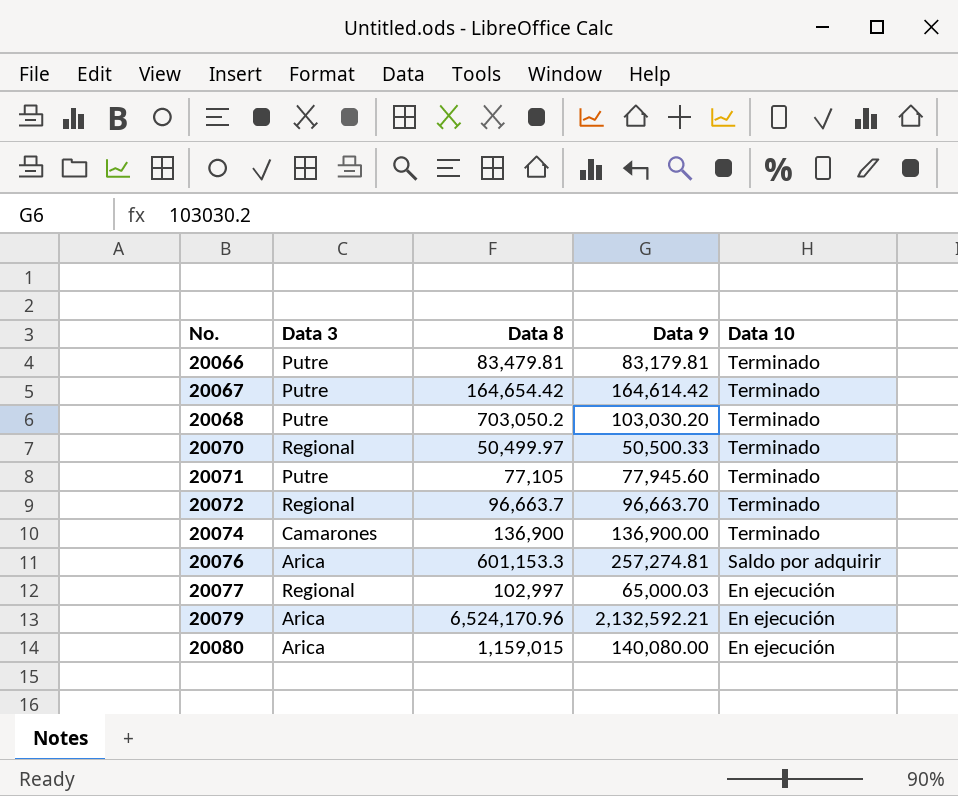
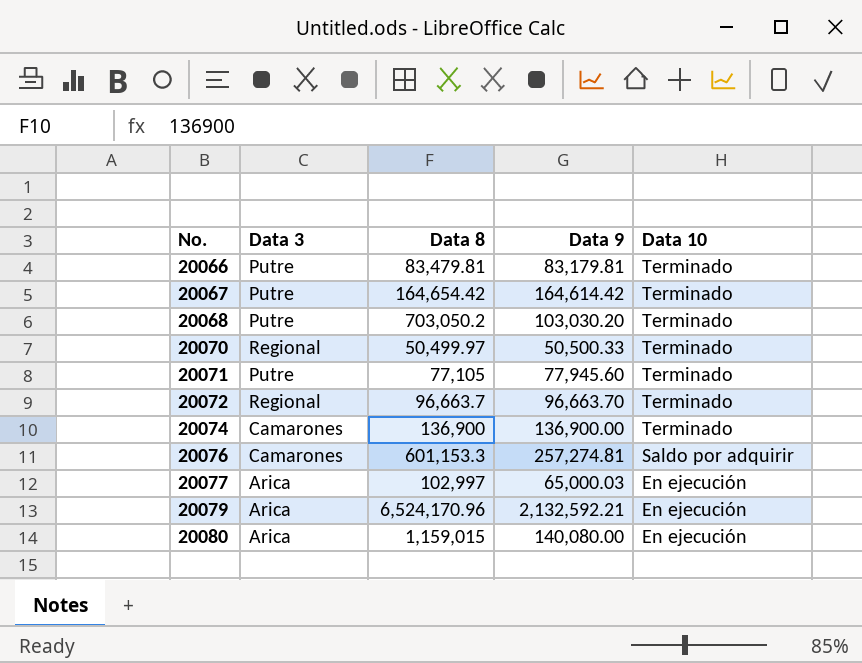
20076 | Data 3: Arica -> Camarones
20077 | Data 3: Regional -> Arica

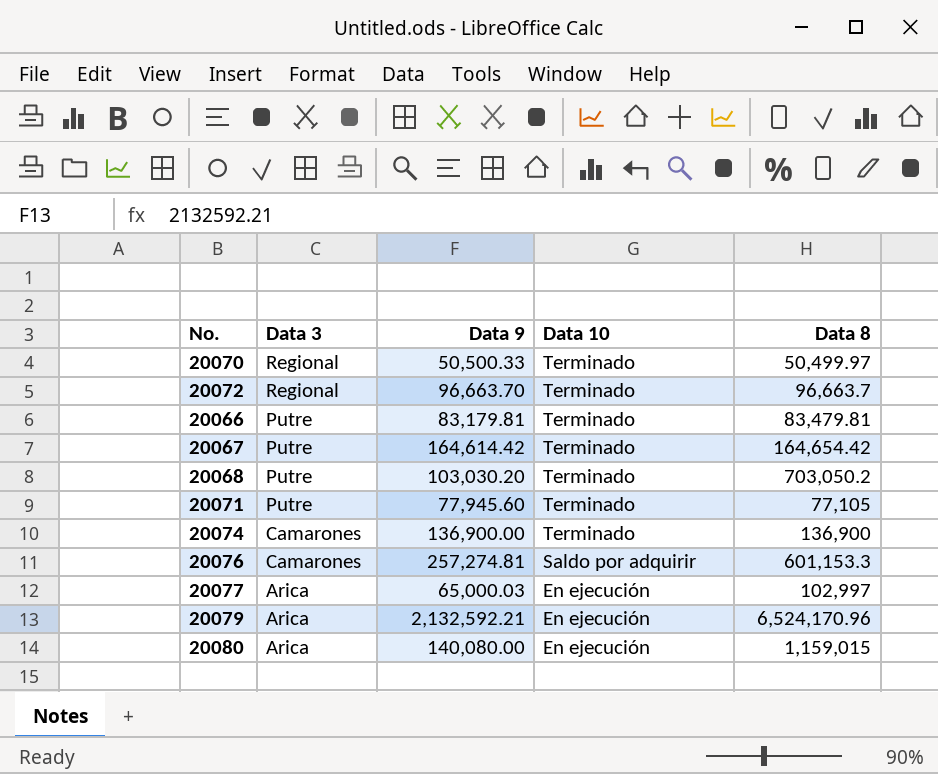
row order: No. ascending -> Data 3 descending
column Data 8 | position: 3 -> 5

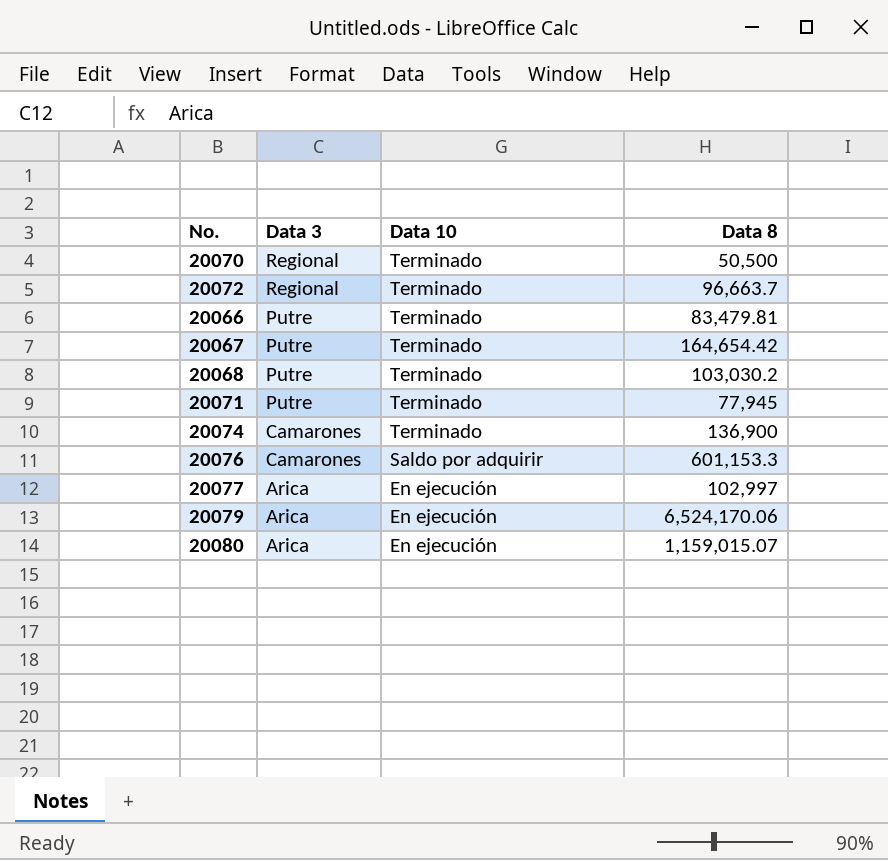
column Data 9 | position: 3 -> none
20070 | Data 8: 50,499.97 -> 50,500
20068 | Data 8: 703,050.2 -> 103,030.2
20071 | Data 8: 77,105 -> 77,945
20079 | Data 8: 6,524,170.96 -> 6,524,170.06
20080 | Data 8: 1,159,015 -> 1,159,015.07

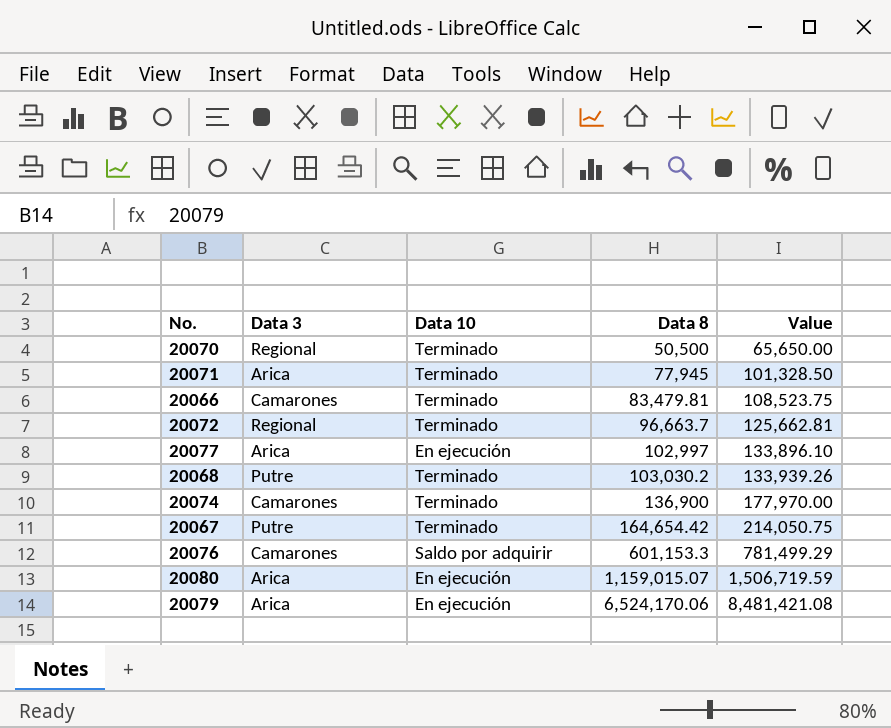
row order: Data 3 descending -> Data 8 ascending
column Value | formula: none -> [Data 8] * 1.3
20071 | Data 3: Putre -> Arica
20066 | Data 3: Putre -> Camarones

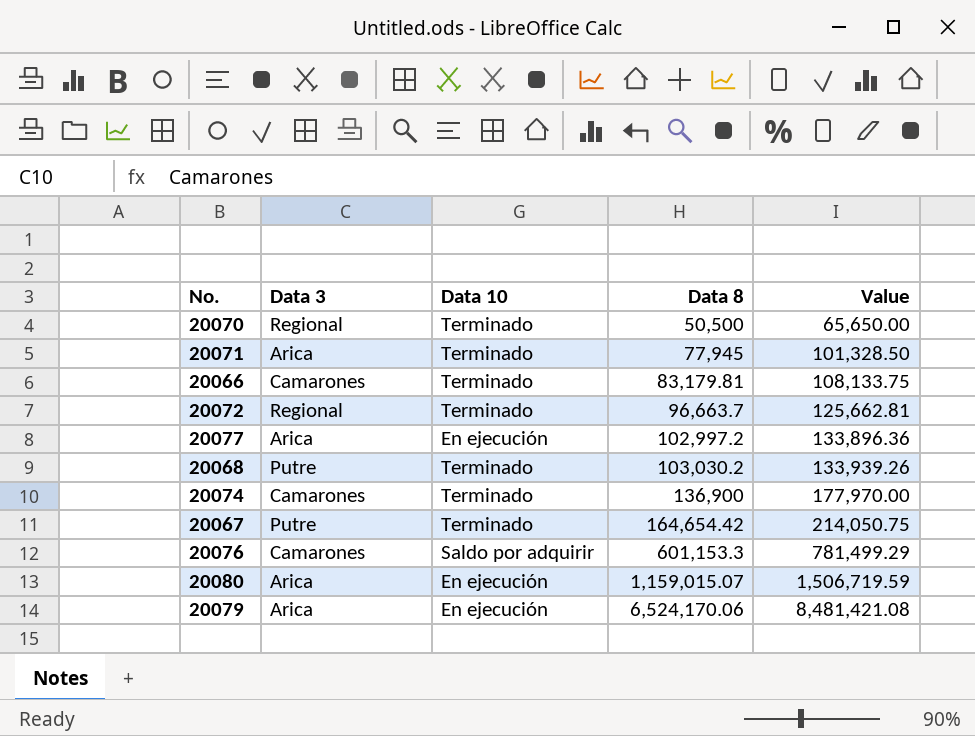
20066 | Data 8: 83,479.81 -> 83,179.81
20066 | Value: 108,523.75 -> 108,133.75
20077 | Data 8: 102,997 -> 102,997.2
20077 | Value: 133,896.10 -> 133,896.36

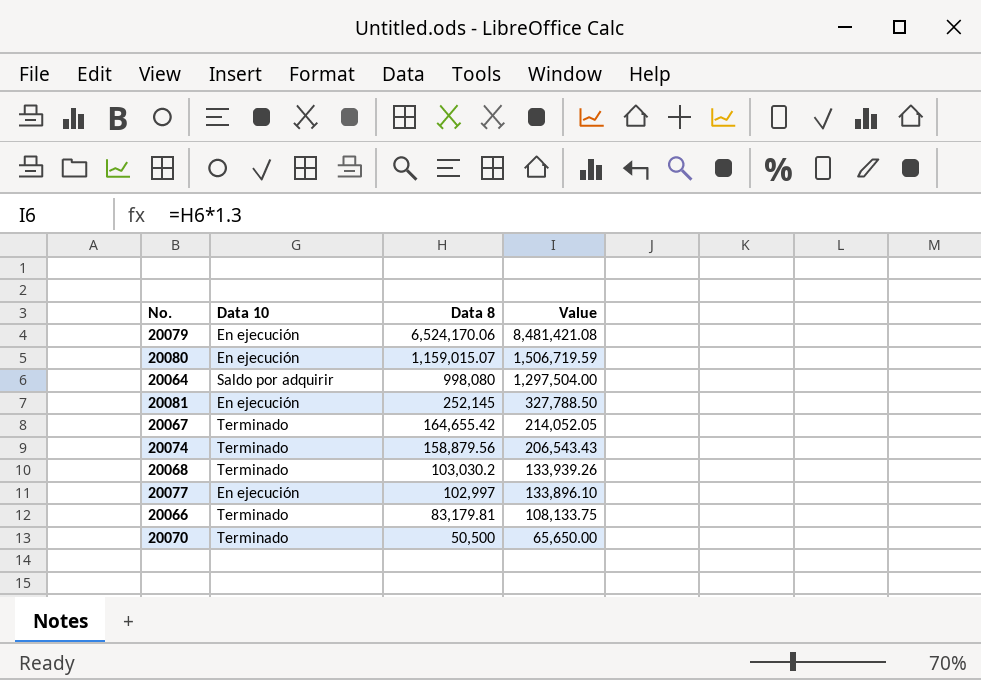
row order: Data 8 ascending -> Data 8 descending
column Data 3 | position: 2 -> none
row 20071: Arica | Terminado | 77,945 | 101,328.50 -> none
row 20072: Regional | Terminado | 96,663.7 | 125,662.81 -> none
row 20076: Camarones | Saldo por adquirir | 601,153.3 | 781,499.29 -> none
row 20064: none -> Saldo por adquirir | 998,080 | 1,297,504.00
row 20081: none -> En ejecución | 252,145 | 327,788.50
20067 | Data 8: 164,654.42 -> 164,655.42
20067 | Value: 214,050.75 -> 214,052.05
20074 | Data 8: 136,900 -> 158,879.56
20074 | Value: 177,970.00 -> 206,543.43
20077 | Data 8: 102,997.2 -> 102,997
20077 | Value: 133,896.36 -> 133,896.10

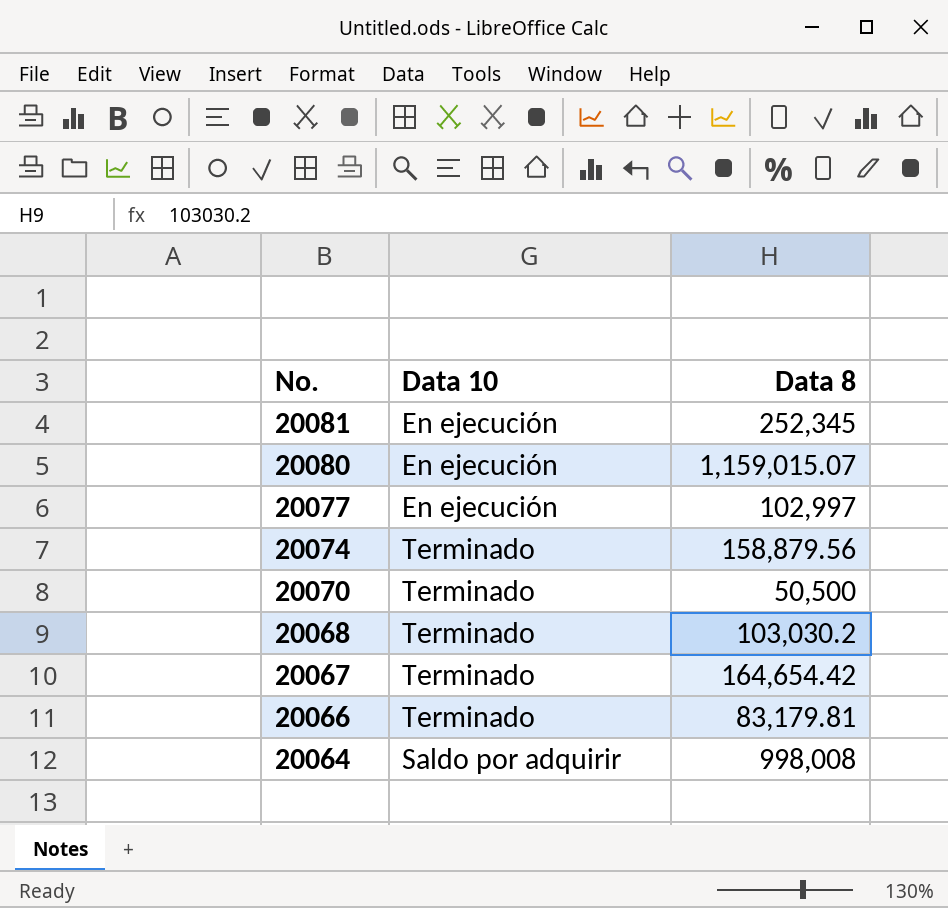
row order: Data 8 descending -> No. descending
column Value | formula: [Data 8] * 1.3 -> none
row 20079: En ejecución | 6,524,170.06 | 8,481,421.08 -> none
20081 | Data 8: 252,145 -> 252,345
20067 | Data 8: 164,655.42 -> 164,654.42
20064 | Data 8: 998,080 -> 998,008

